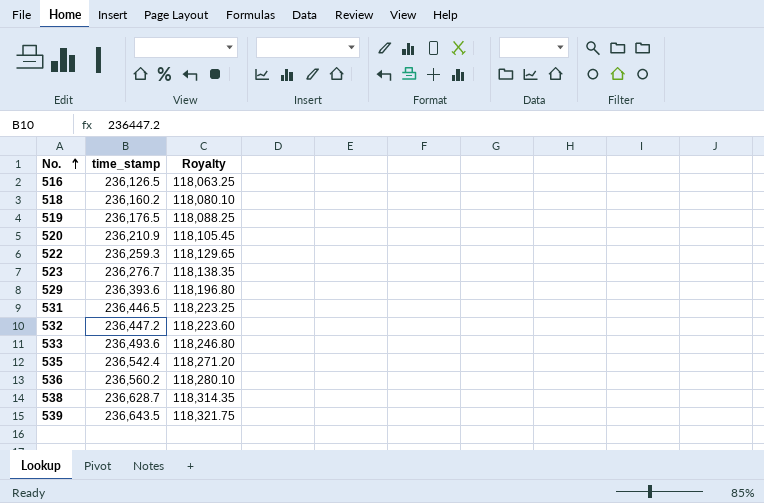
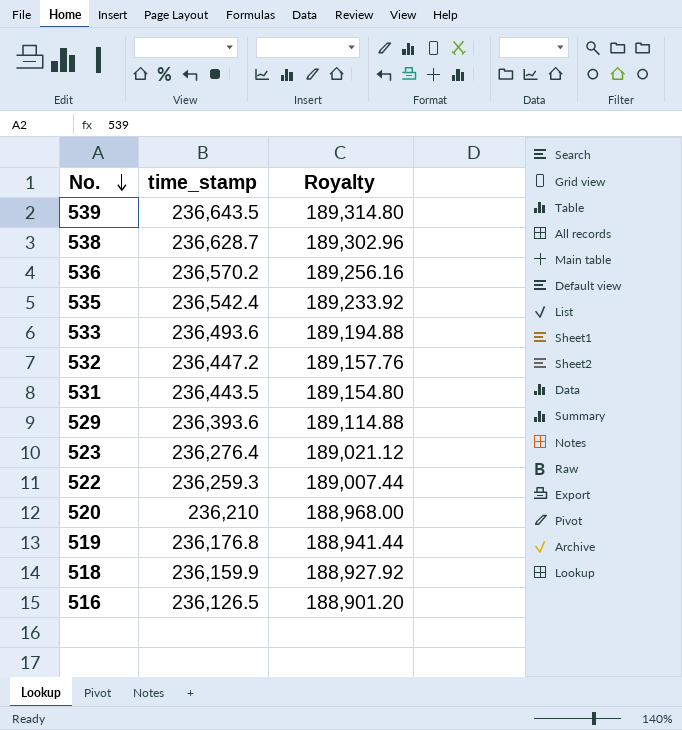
row order: No. ascending -> No. descending
column Royalty | formula: [time_stamp] * 0.5 -> [time_stamp] * 0.8
536 | time_stamp: 236,560.2 -> 236,570.2
531 | time_stamp: 236,446.5 -> 236,443.5
523 | time_stamp: 236,276.7 -> 236,276.4
520 | time_stamp: 236,210.9 -> 236,210
519 | time_stamp: 236,176.5 -> 236,176.8
518 | time_stamp: 236,160.2 -> 236,159.9

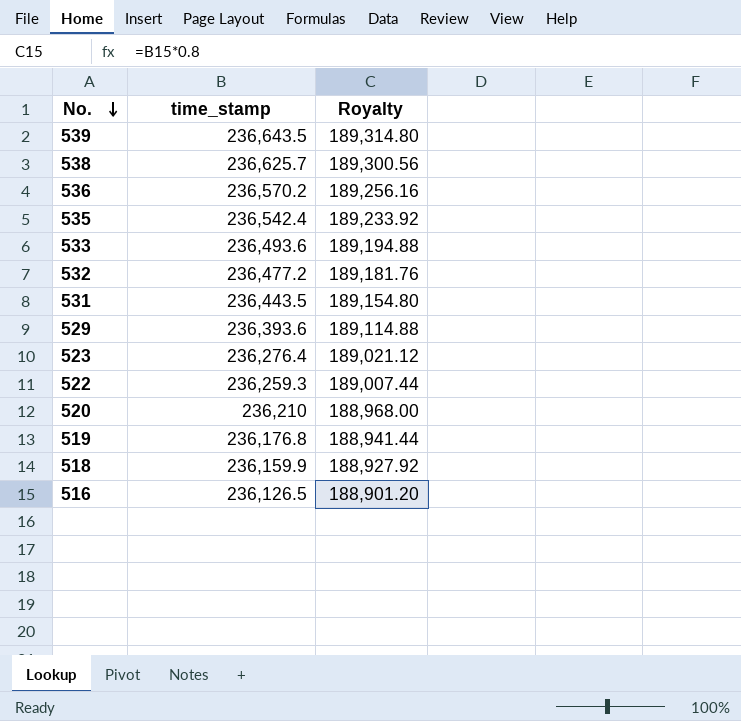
538 | time_stamp: 236,628.7 -> 236,625.7
538 | Royalty: 189,302.96 -> 189,300.56
532 | time_stamp: 236,447.2 -> 236,477.2
532 | Royalty: 189,157.76 -> 189,181.76

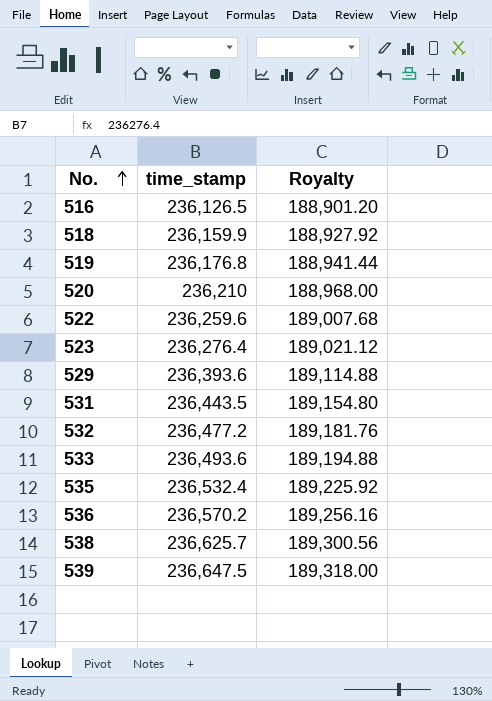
row order: No. descending -> No. ascending
522 | time_stamp: 236,259.3 -> 236,259.6
522 | Royalty: 189,007.44 -> 189,007.68
535 | time_stamp: 236,542.4 -> 236,532.4
535 | Royalty: 189,233.92 -> 189,225.92
539 | time_stamp: 236,643.5 -> 236,647.5
539 | Royalty: 189,314.80 -> 189,318.00

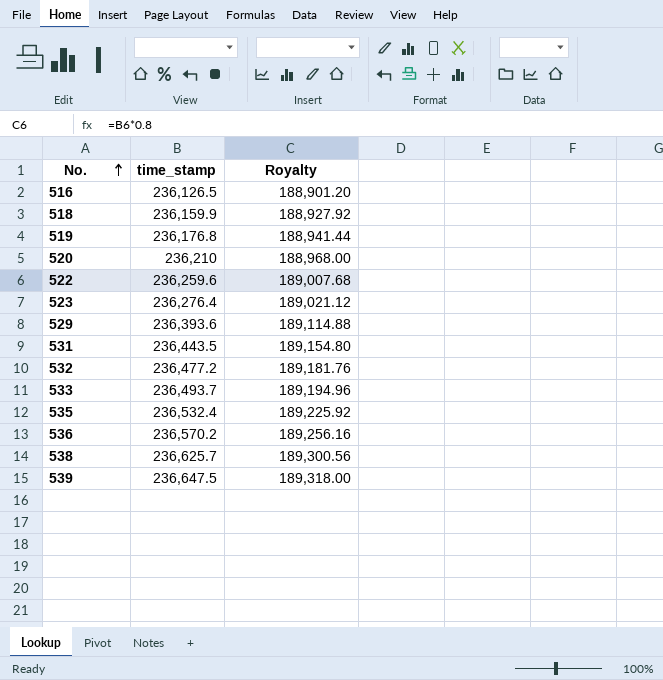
533 | time_stamp: 236,493.6 -> 236,493.7
533 | Royalty: 189,194.88 -> 189,194.96

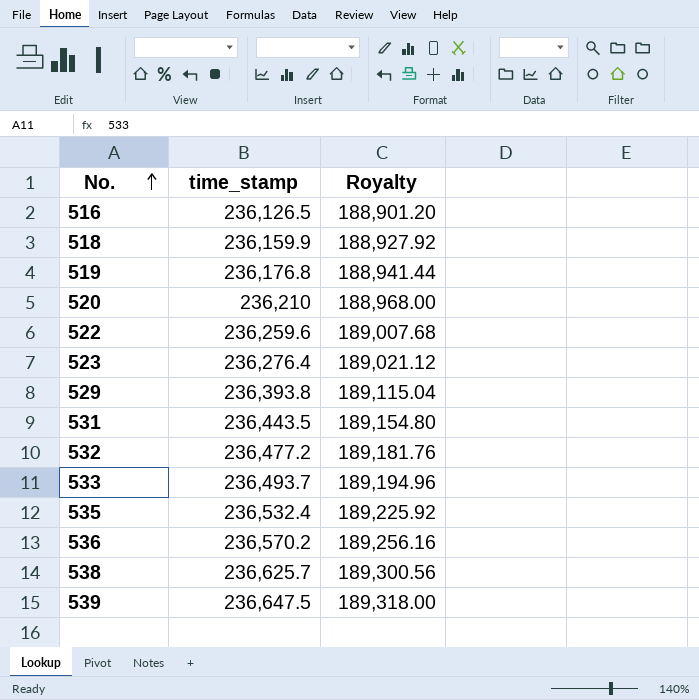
529 | time_stamp: 236,393.6 -> 236,393.8
529 | Royalty: 189,114.88 -> 189,115.04

